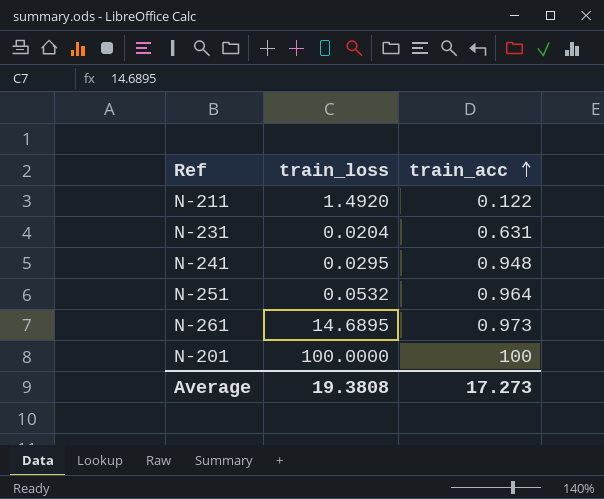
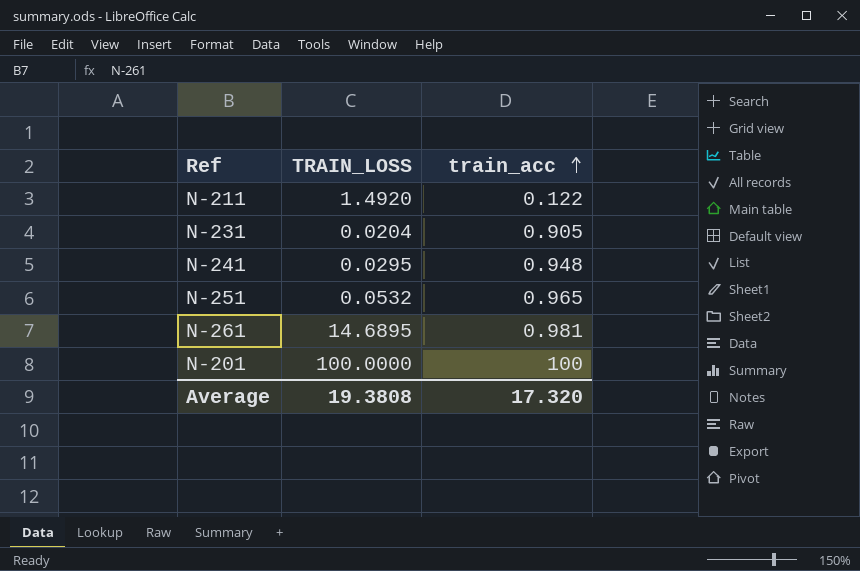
column name: train_loss -> TRAIN_LOSS
N-231 | train_acc: 0.631 -> 0.905
N-251 | train_acc: 0.964 -> 0.965
N-261 | train_acc: 0.973 -> 0.981
Average | train_acc: 17.273 -> 17.320

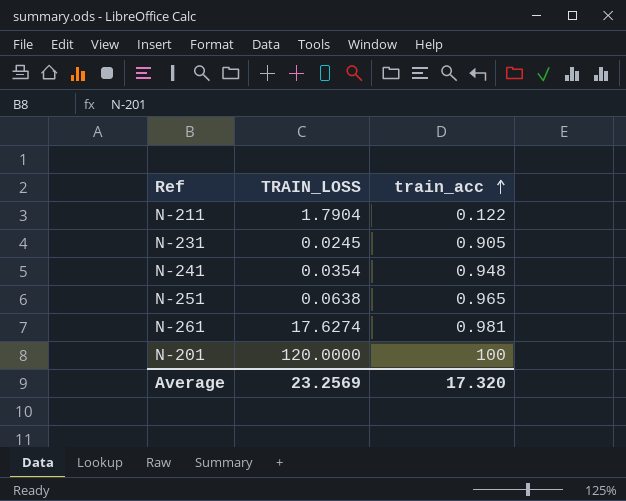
N-211 | TRAIN_LOSS: 1.4920 -> 1.7904
N-231 | TRAIN_LOSS: 0.0204 -> 0.0245
N-241 | TRAIN_LOSS: 0.0295 -> 0.0354
N-251 | TRAIN_LOSS: 0.0532 -> 0.0638
N-261 | TRAIN_LOSS: 14.6895 -> 17.6274
N-201 | TRAIN_LOSS: 100.0000 -> 120.0000
Average | TRAIN_LOSS: 19.3808 -> 23.2569

